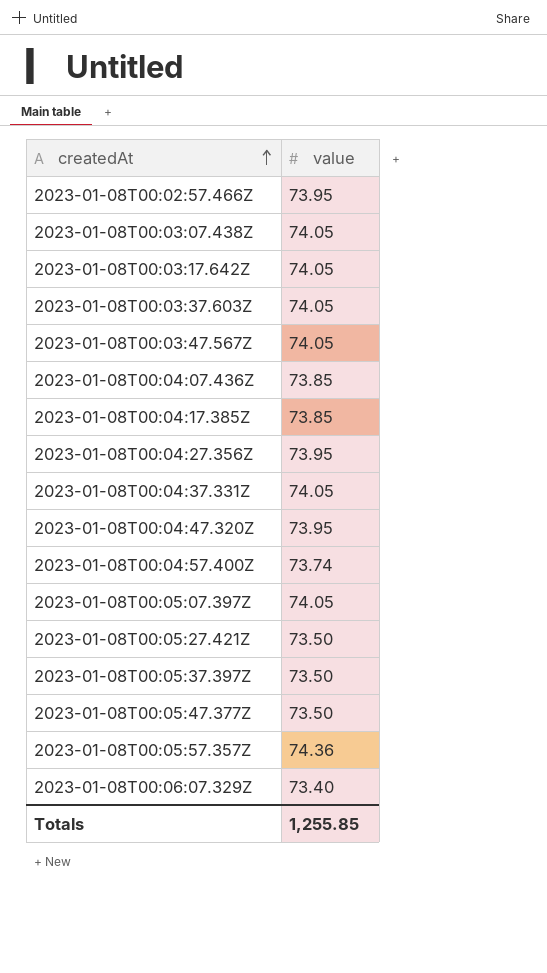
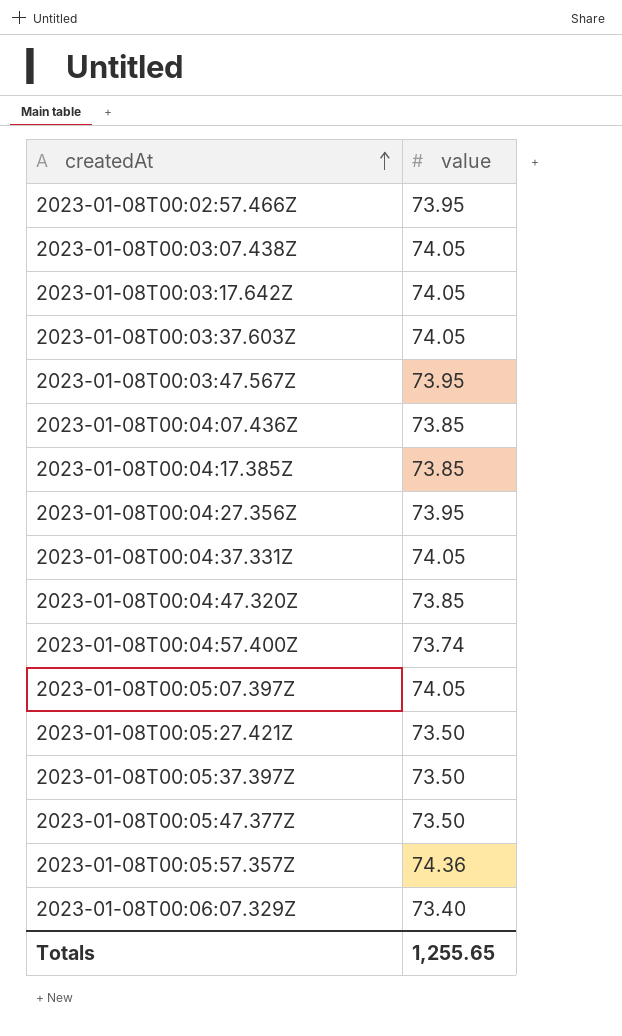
2023-01-08T00:03:47.567Z | value: 74.05 -> 73.95
2023-01-08T00:04:47.320Z | value: 73.95 -> 73.85
Totals | value: 1,255.85 -> 1,255.65

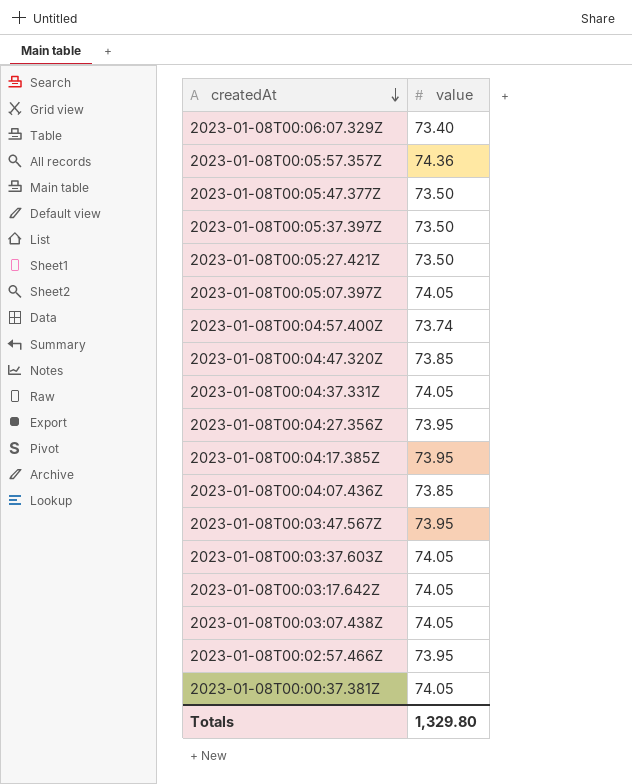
row order: createdAt ascending -> createdAt descending
2023-01-08T00:04:17.385Z | value: 73.85 -> 73.95
row 2023-01-08T00:00:37.381Z: none -> 74.05
Totals | value: 1,255.65 -> 1,329.80

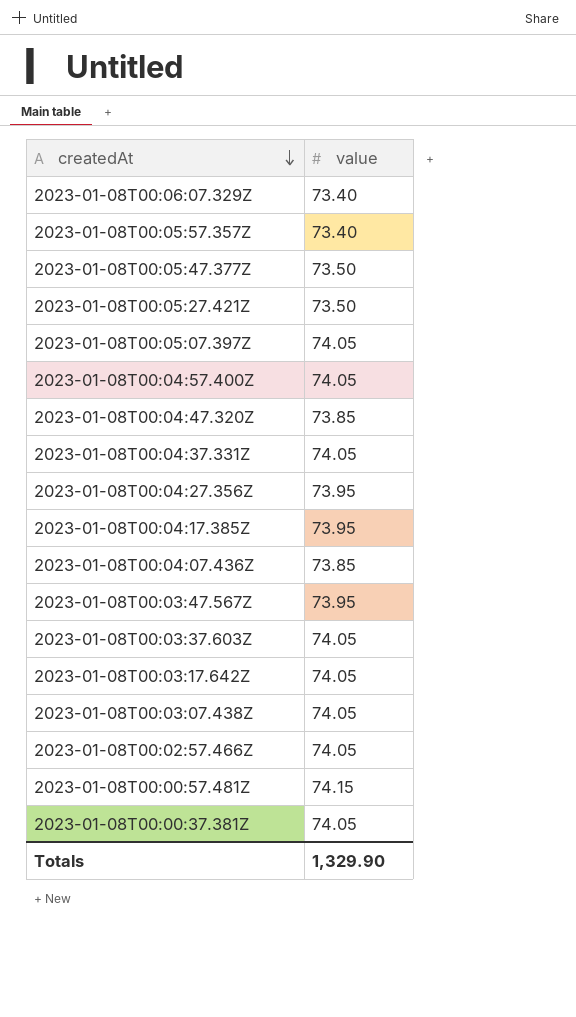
row 2023-01-08T00:05:37.397Z: 73.50 -> none
2023-01-08T00:05:57.357Z | value: 74.36 -> 73.40
2023-01-08T00:04:57.400Z | value: 73.74 -> 74.05
2023-01-08T00:02:57.466Z | value: 73.95 -> 74.05
row 2023-01-08T00:00:57.481Z: none -> 74.15
Totals | value: 1,329.80 -> 1,329.90

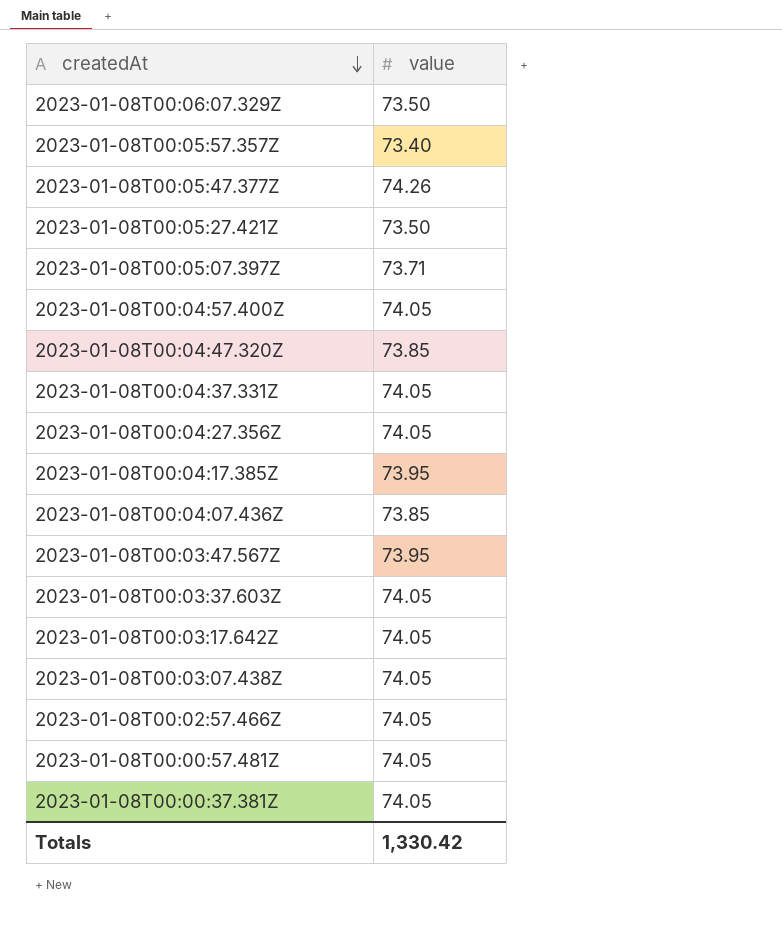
2023-01-08T00:06:07.329Z | value: 73.40 -> 73.50
2023-01-08T00:05:47.377Z | value: 73.50 -> 74.26
2023-01-08T00:05:07.397Z | value: 74.05 -> 73.71
2023-01-08T00:04:27.356Z | value: 73.95 -> 74.05
2023-01-08T00:00:57.481Z | value: 74.15 -> 74.05
Totals | value: 1,329.90 -> 1,330.42

